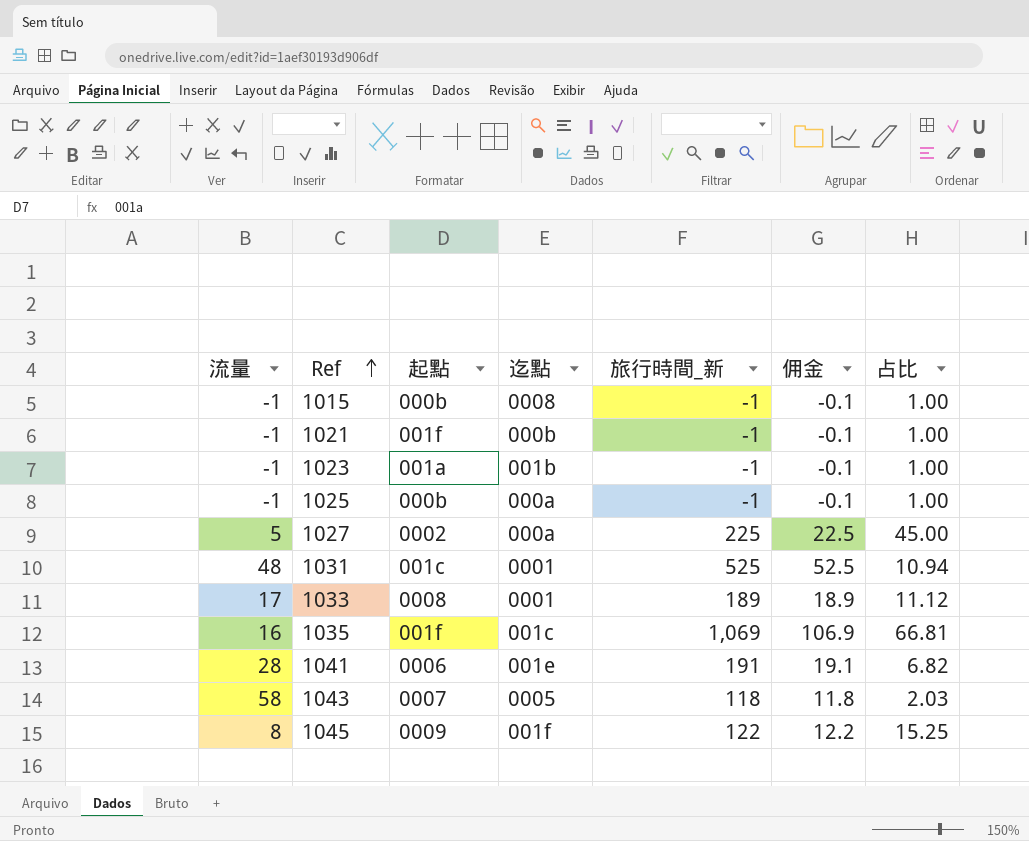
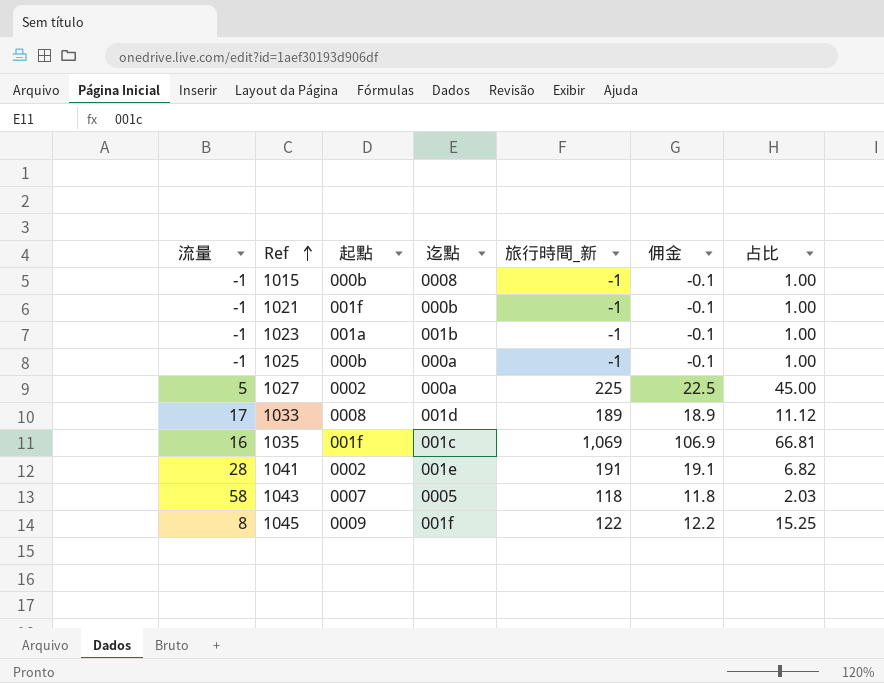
row 1031: 48 | 001c | 0001 | 525 | 52.5 | 10.94 -> none
1033 | 迄點: 0001 -> 001d
1041 | 起點: 0006 -> 0002

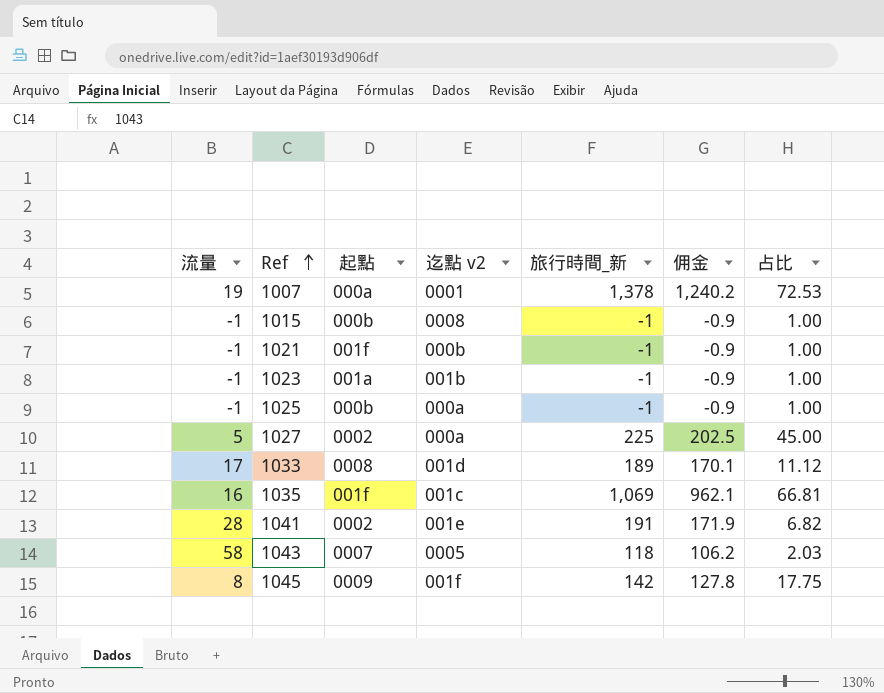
column name: 迄點 -> 迄點 v2
column 佣金 | formula: [旅行時間_新] * 0.1 -> [旅行時間_新] * 0.9
row 1007: none -> 19 | 000a | 0001 | 1,378 | 1,240.2 | 72.53
1045 | 旅行時間_新: 122 -> 142
1045 | 占比: 15.25 -> 17.75

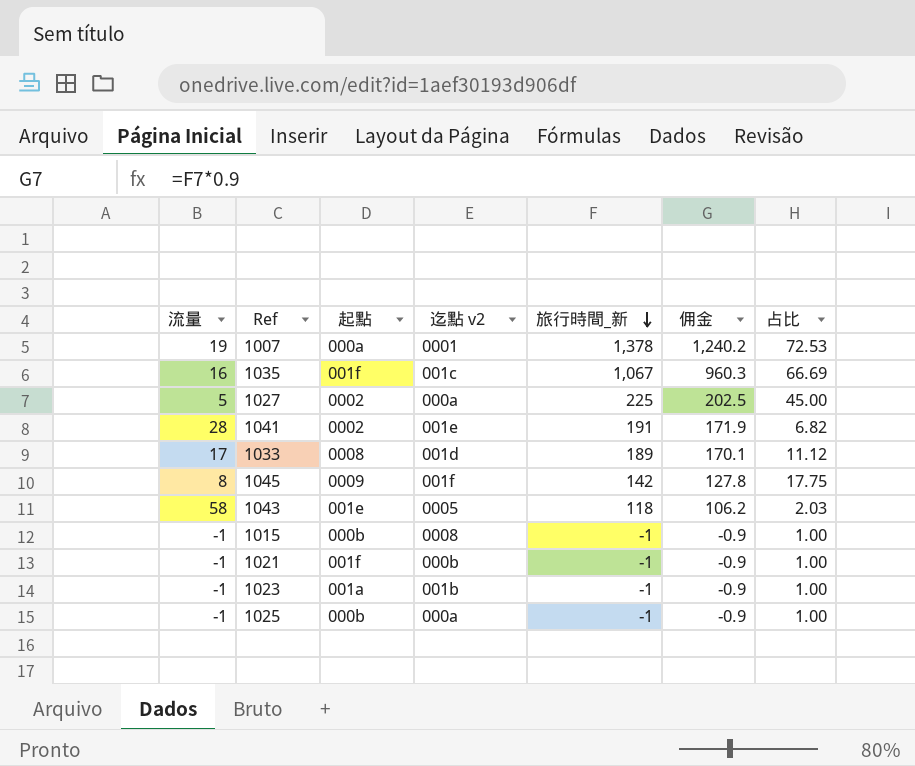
row order: Ref ascending -> 旅行時間_新 descending
1035 | 旅行時間_新: 1,069 -> 1,067
1035 | 佣金: 962.1 -> 960.3
1035 | 占比: 66.81 -> 66.69
1043 | 起點: 0007 -> 001e

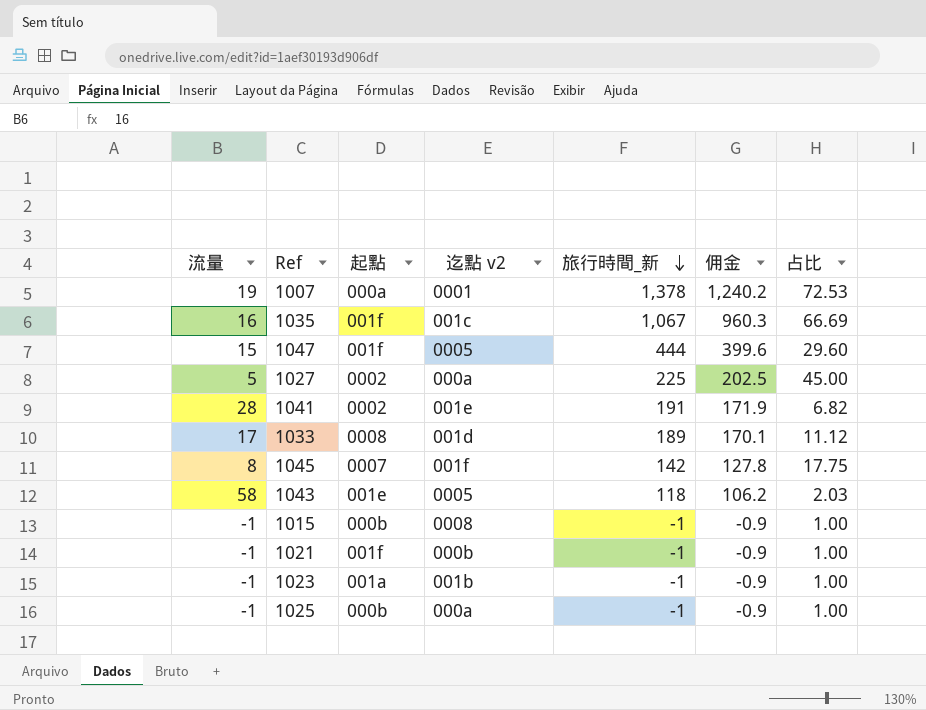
row 1047: none -> 15 | 001f | 0005 | 444 | 399.6 | 29.60
1045 | 起點: 0009 -> 0007

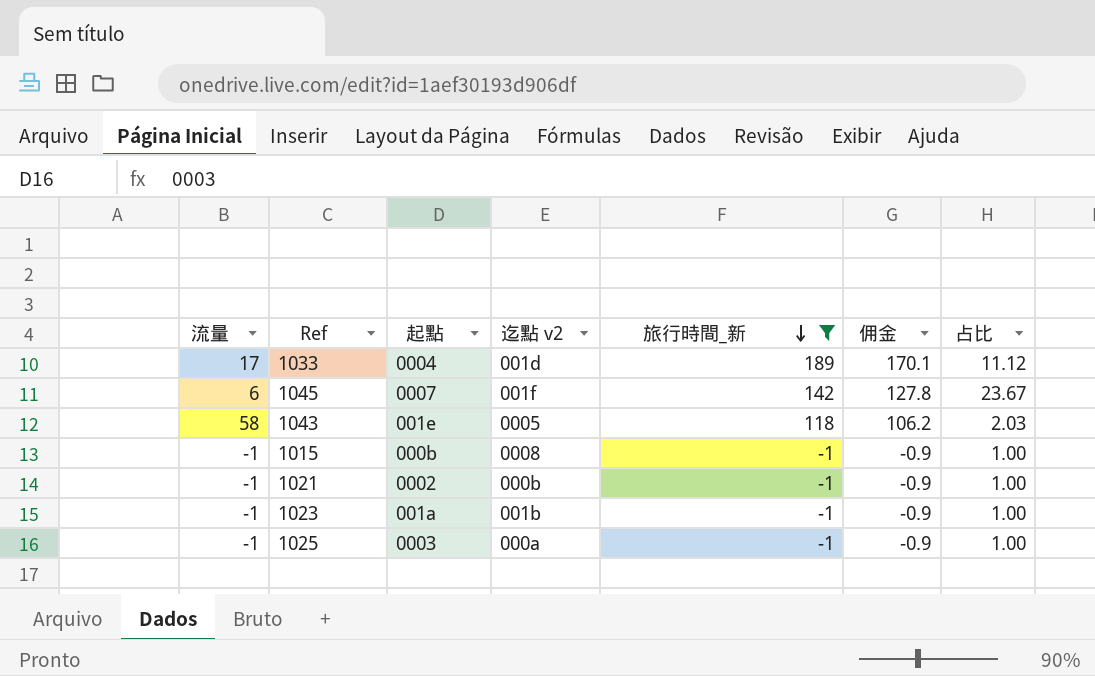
filter: none -> 旅行時間_新 <= 189
1033 | 起點: 0008 -> 0004
1045 | 流量: 8 -> 6
1045 | 占比: 17.75 -> 23.67
1021 | 起點: 001f -> 0002
1025 | 起點: 000b -> 0003

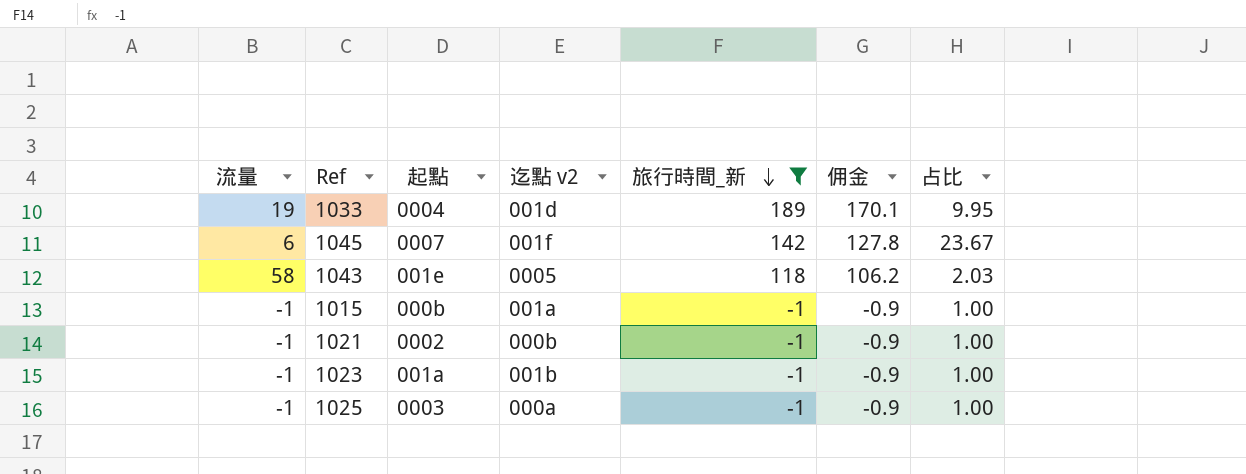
1033 | 流量: 17 -> 19
1033 | 占比: 11.12 -> 9.95
1015 | 迄點 v2: 0008 -> 001a

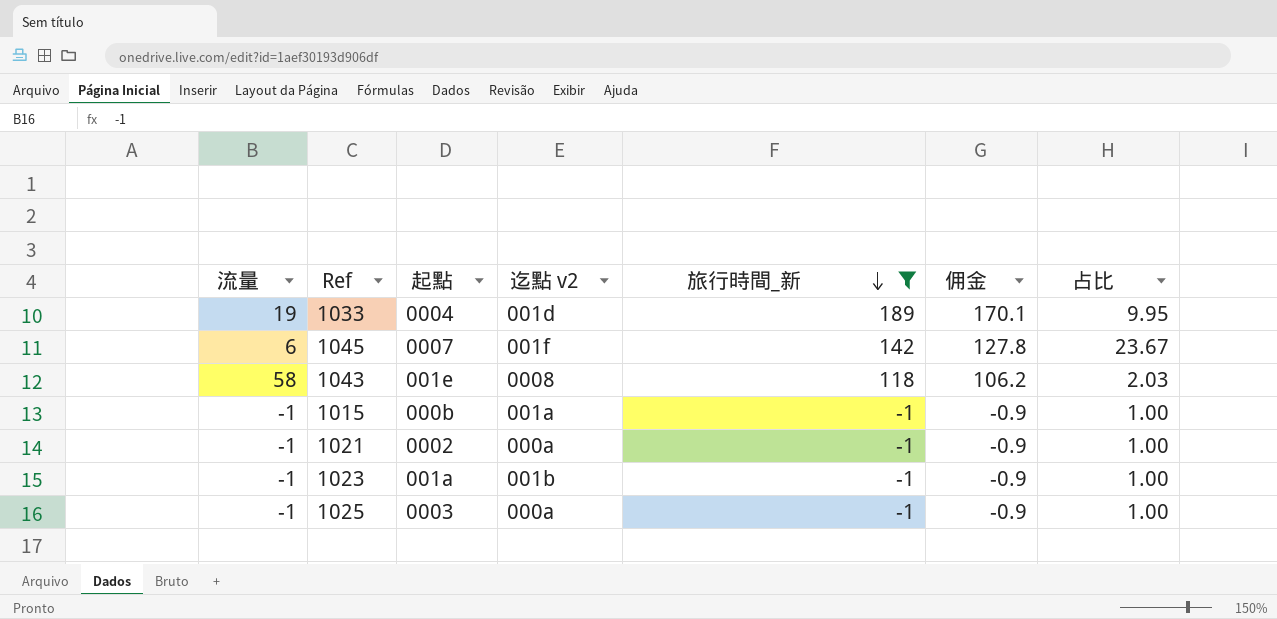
1043 | 迄點 v2: 0005 -> 0008
1021 | 迄點 v2: 000b -> 000a

